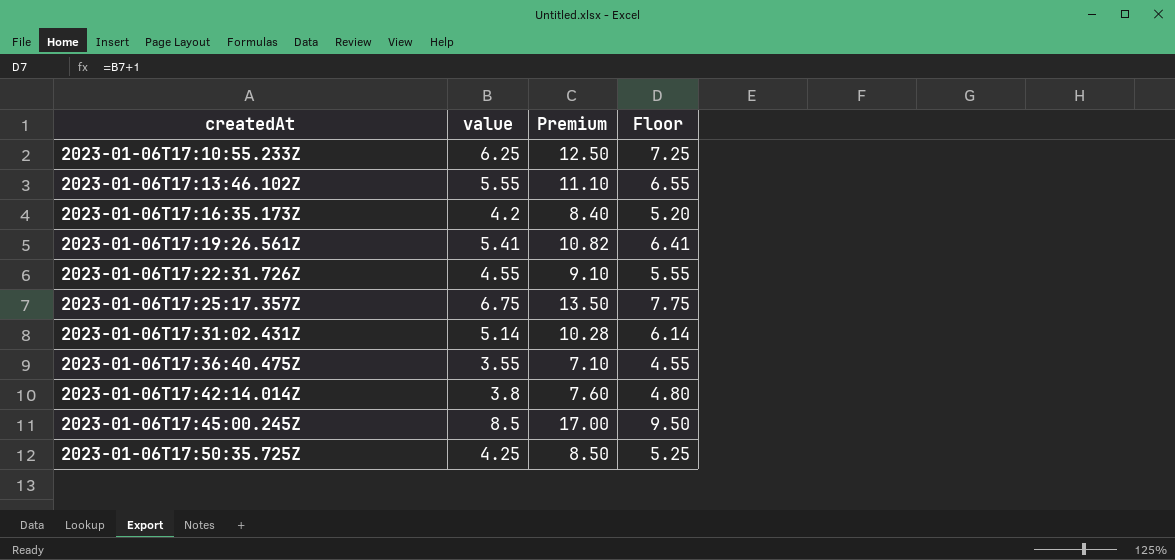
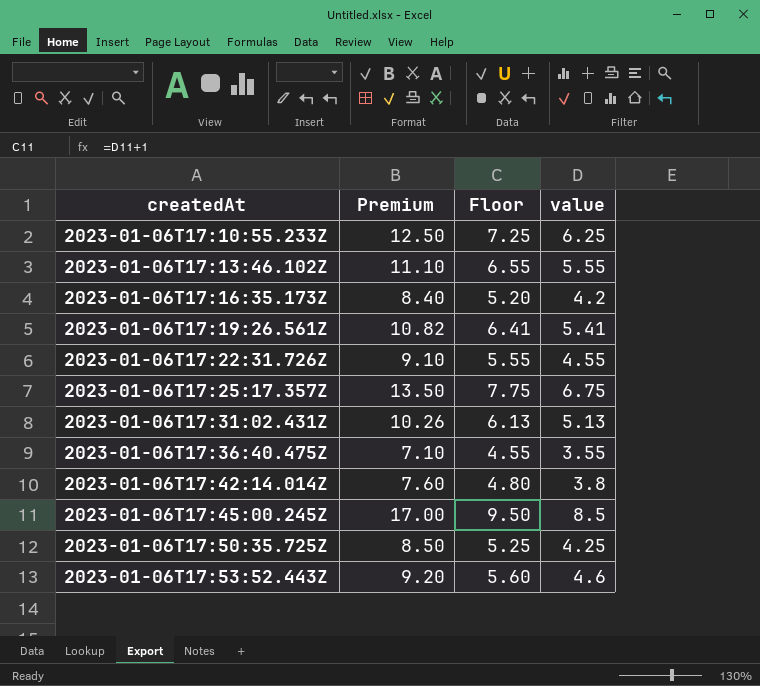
column value | position: 2 -> 4
2023-01-06T17:31:02.431Z | Premium: 10.28 -> 10.26
2023-01-06T17:31:02.431Z | Floor: 6.14 -> 6.13
2023-01-06T17:31:02.431Z | value: 5.14 -> 5.13
row 2023-01-06T17:53:52.443Z: none -> 9.20 | 5.60 | 4.6

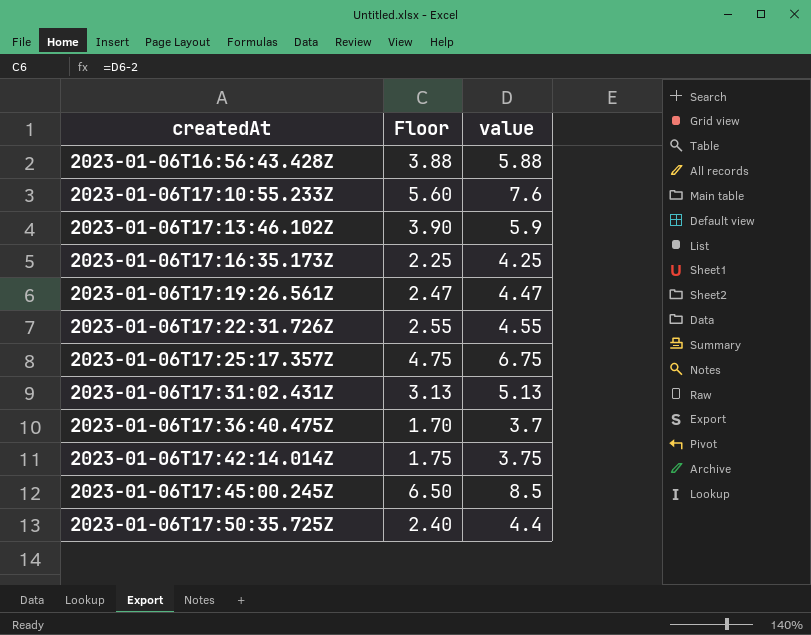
column Premium | formula: [value] * 2 -> none
column Floor | formula: [value] + 1 -> [value] - 2
row 2023-01-06T17:53:52.443Z: 9.20 | 5.60 | 4.6 -> none
row 2023-01-06T16:56:43.428Z: none -> 3.88 | 5.88
2023-01-06T17:10:55.233Z | value: 6.25 -> 7.6
2023-01-06T17:13:46.102Z | value: 5.55 -> 5.9
2023-01-06T17:16:35.173Z | value: 4.2 -> 4.25
2023-01-06T17:19:26.561Z | value: 5.41 -> 4.47
2023-01-06T17:36:40.475Z | value: 3.55 -> 3.7
2023-01-06T17:42:14.014Z | value: 3.8 -> 3.75
2023-01-06T17:50:35.725Z | value: 4.25 -> 4.4

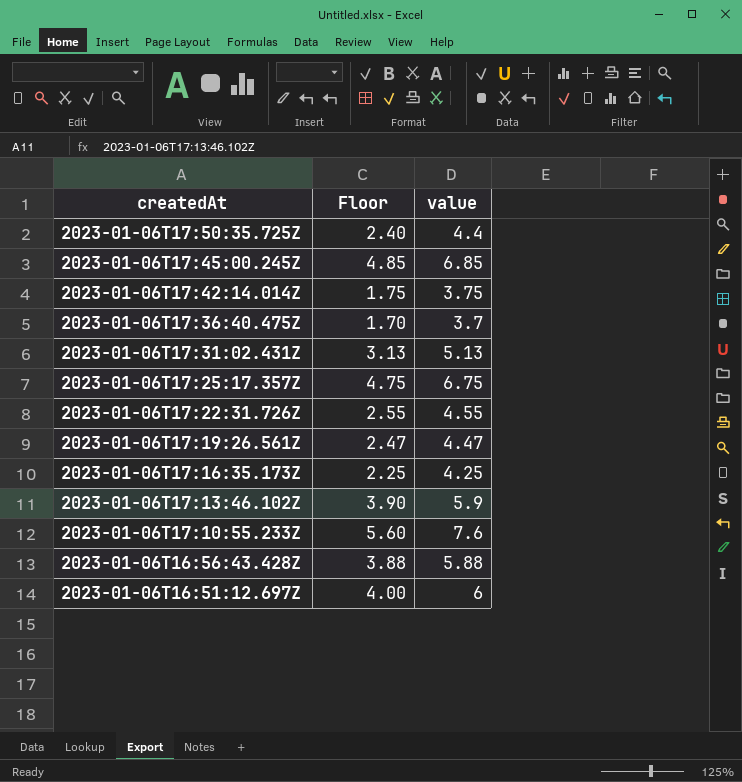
row order: createdAt ascending -> createdAt descending
2023-01-06T17:45:00.245Z | Floor: 6.50 -> 4.85
2023-01-06T17:45:00.245Z | value: 8.5 -> 6.85
row 2023-01-06T16:51:12.697Z: none -> 4.00 | 6

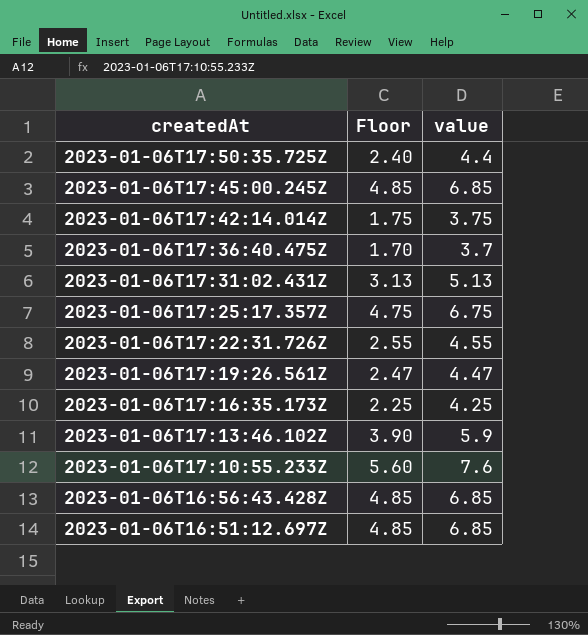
2023-01-06T16:56:43.428Z | Floor: 3.88 -> 4.85
2023-01-06T16:56:43.428Z | value: 5.88 -> 6.85
2023-01-06T16:51:12.697Z | Floor: 4.00 -> 4.85
2023-01-06T16:51:12.697Z | value: 6 -> 6.85

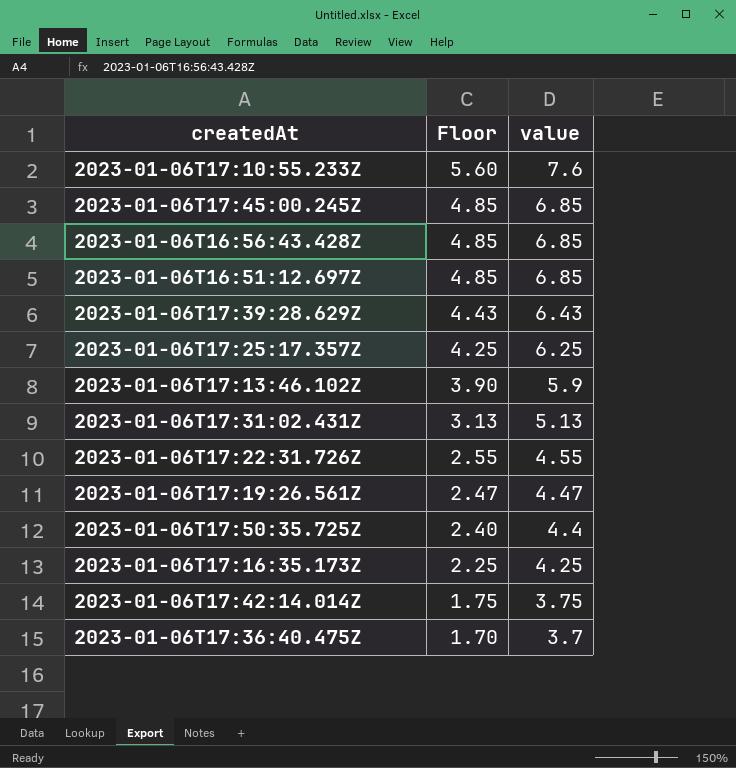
row order: createdAt descending -> Floor descending
row 2023-01-06T17:39:28.629Z: none -> 4.43 | 6.43
2023-01-06T17:25:17.357Z | Floor: 4.75 -> 4.25
2023-01-06T17:25:17.357Z | value: 6.75 -> 6.25

